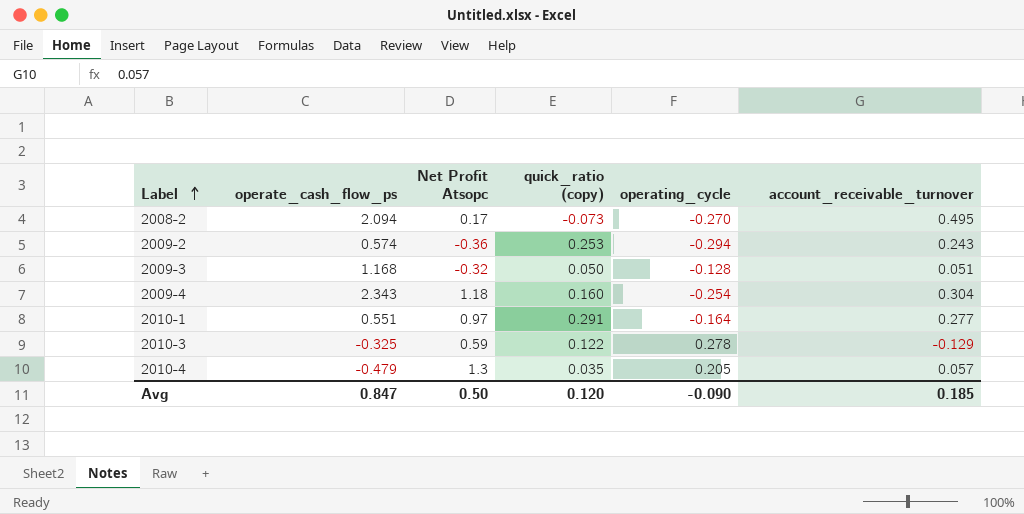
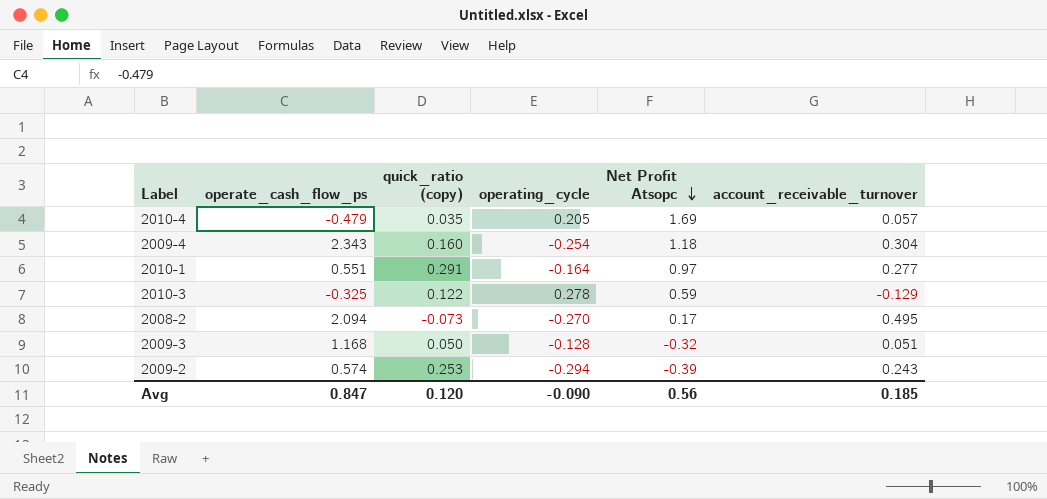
row order: Label ascending -> Net Profit Atsopc descending
column Net Profit Atsopc | position: 3 -> 5
2010-4 | Net Profit Atsopc: 1.3 -> 1.69
2009-2 | Net Profit Atsopc: -0.36 -> -0.39
Avg | Net Profit Atsopc: 0.50 -> 0.56

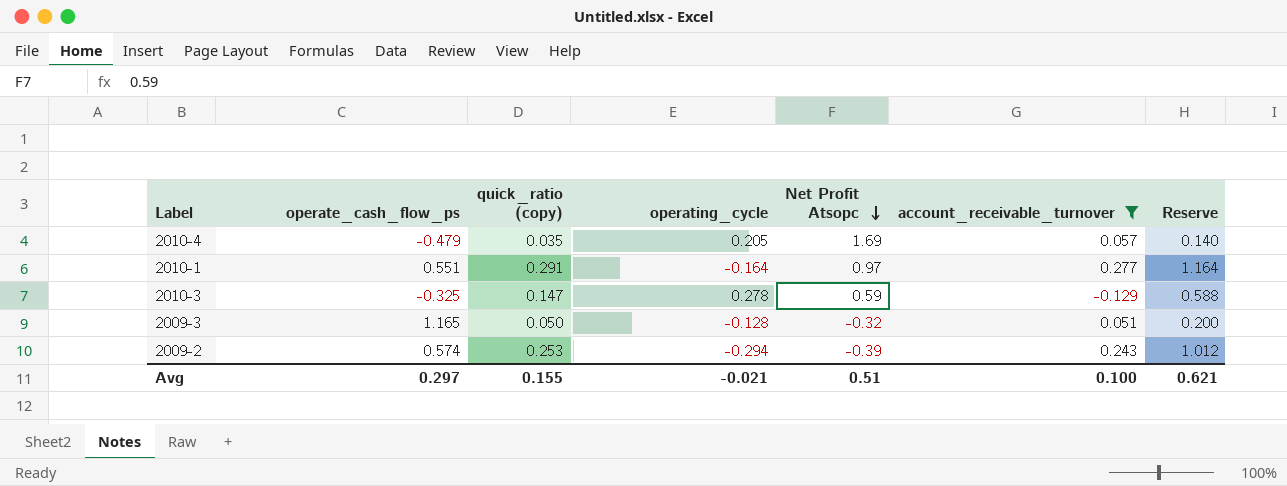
filter: none -> account_receivable_turnover <= 0.277
column Reserve | formula: none -> [quick_ratio (copy)] * 4
2010-3 | quick_ratio (copy): 0.122 -> 0.147
2009-3 | operate_cash_flow_ps: 1.168 -> 1.165
Avg | operate_cash_flow_ps: 0.847 -> 0.297
Avg | quick_ratio (copy): 0.120 -> 0.155
Avg | operating_cycle: -0.090 -> -0.021
Avg | Net Profit Atsopc: 0.56 -> 0.51
Avg | account_receivable_turnover: 0.185 -> 0.100

